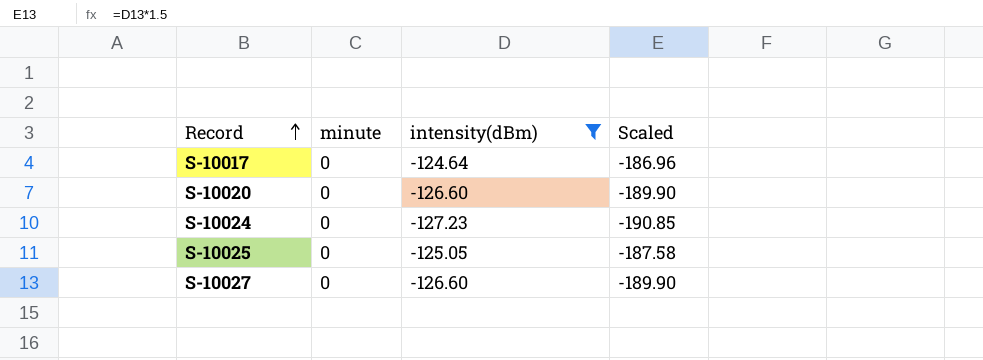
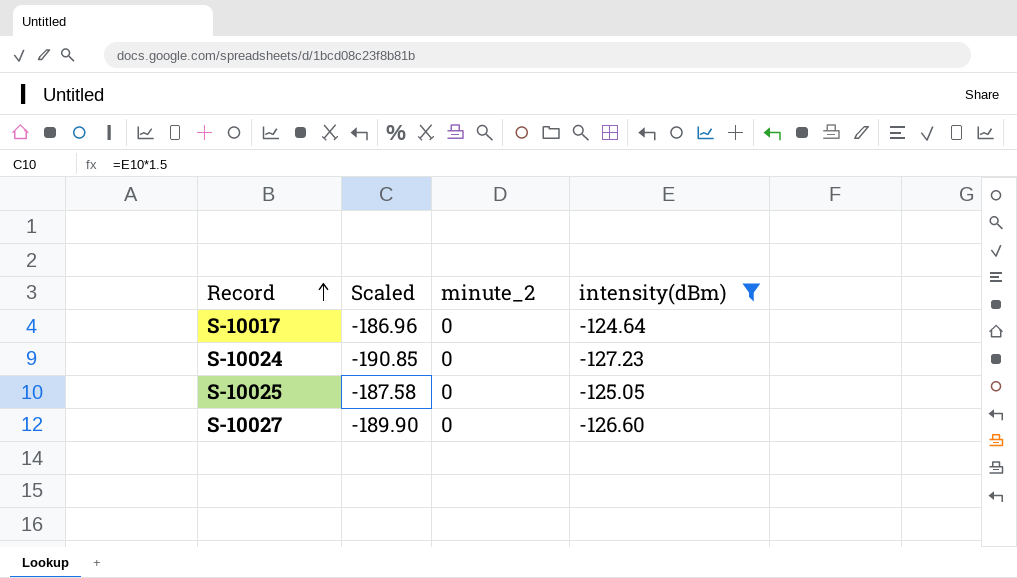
column Scaled | position: 4 -> 2
column name: minute -> minute_2
row S-10020: 0 | -126.60 | -189.90 -> none

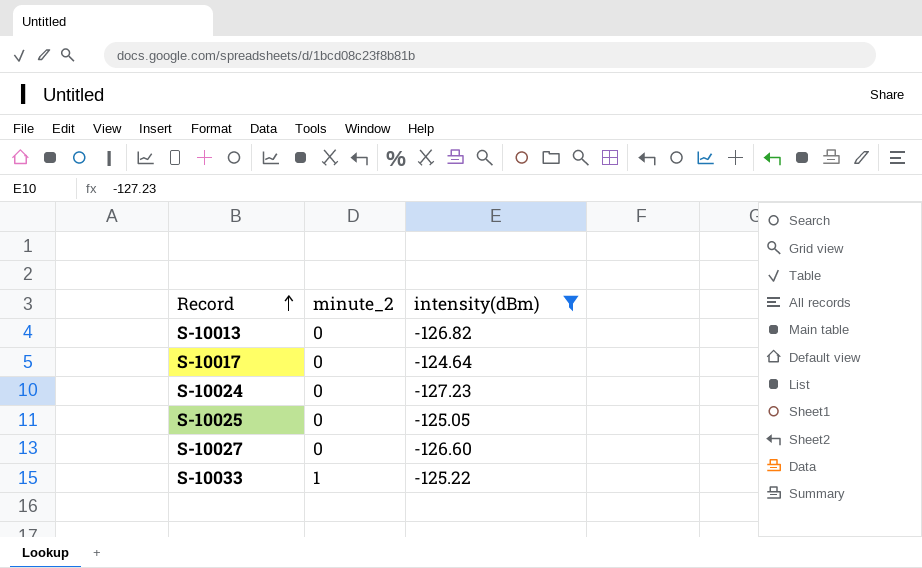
column Scaled | formula: [intensity(dBm)] * 1.5 -> none
row S-10013: none -> 0 | -126.82
row S-10033: none -> 1 | -125.22

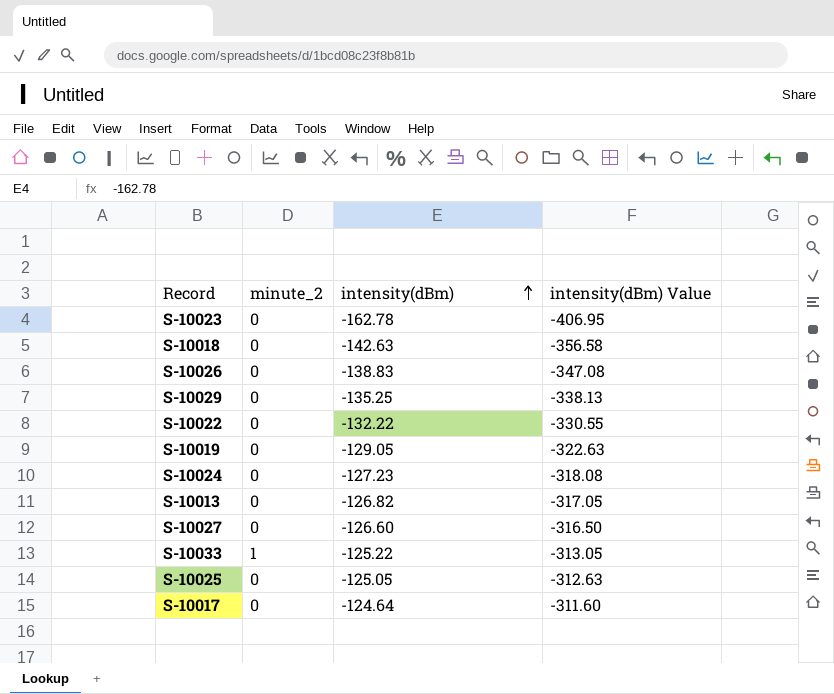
filter: intensity(dBm) >= -127.23 -> none
row order: Record ascending -> intensity(dBm) ascending
column intensity(dBm) Value | formula: none -> [intensity(dBm)] * 2.5

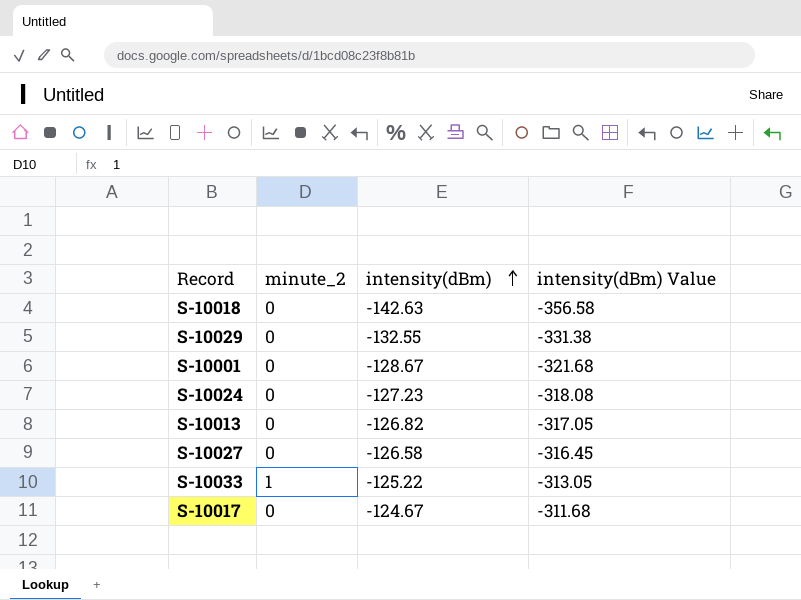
row S-10023: 0 | -162.78 | -406.95 -> none
row S-10026: 0 | -138.83 | -347.08 -> none
row S-10022: 0 | -132.22 | -330.55 -> none
row S-10019: 0 | -129.05 | -322.63 -> none
row S-10025: 0 | -125.05 | -312.63 -> none
S-10029 | intensity(dBm): -135.25 -> -132.55
S-10029 | intensity(dBm) Value: -338.13 -> -331.38
row S-10001: none -> 0 | -128.67 | -321.68
S-10027 | intensity(dBm): -126.60 -> -126.58
S-10027 | intensity(dBm) Value: -316.50 -> -316.45
S-10017 | intensity(dBm): -124.64 -> -124.67
S-10017 | intensity(dBm) Value: -311.60 -> -311.68

